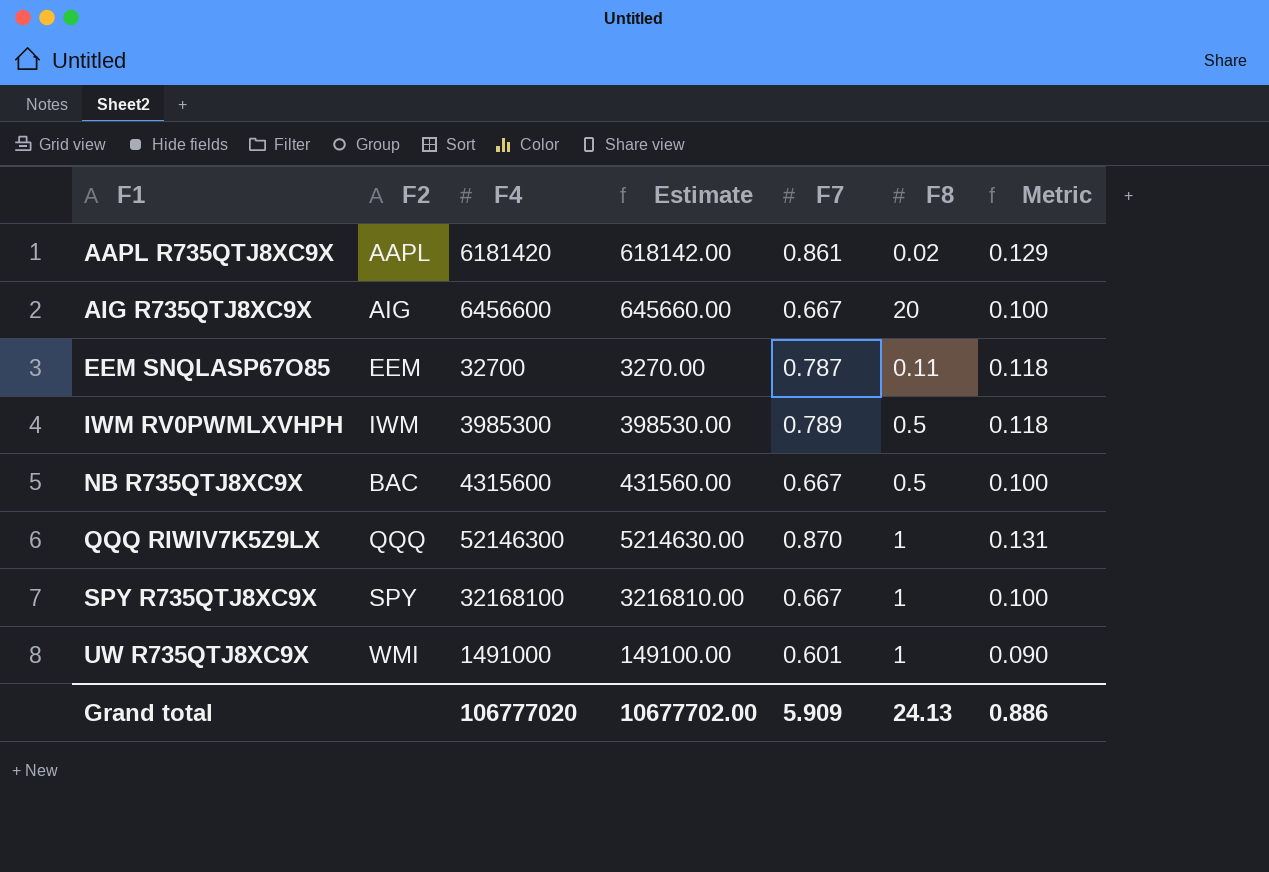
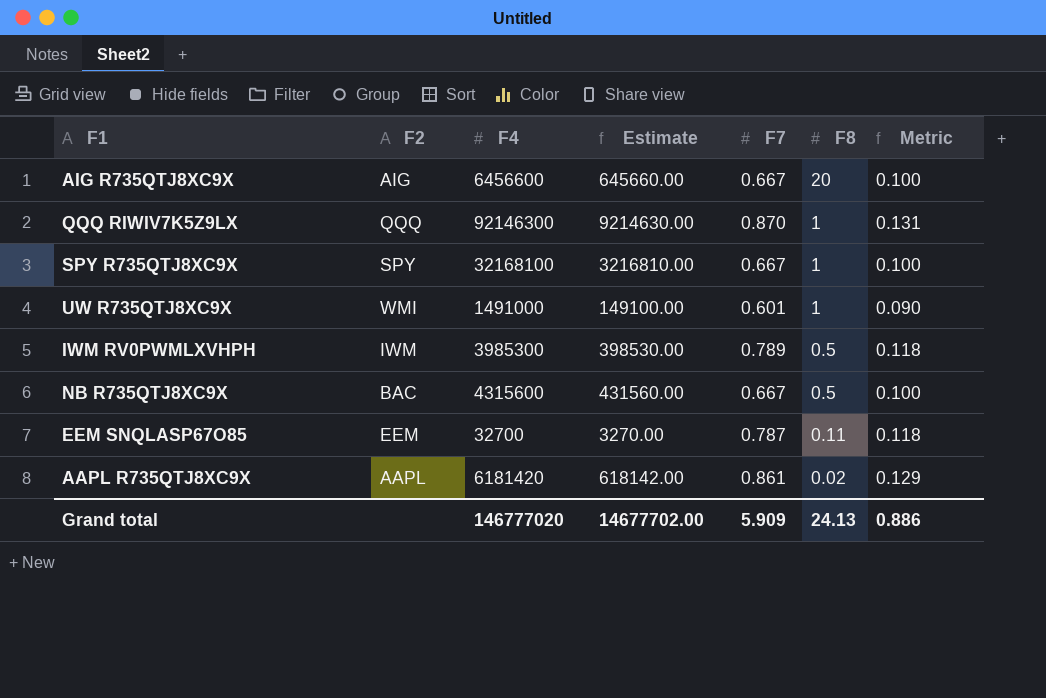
row order: F1 ascending -> F8 descending
QQQ RIWIV7K5Z9LX | F4: 52146300 -> 92146300
QQQ RIWIV7K5Z9LX | Estimate: 5214630.00 -> 9214630.00
Grand total | F4: 106777020 -> 146777020
Grand total | Estimate: 10677702.00 -> 14677702.00

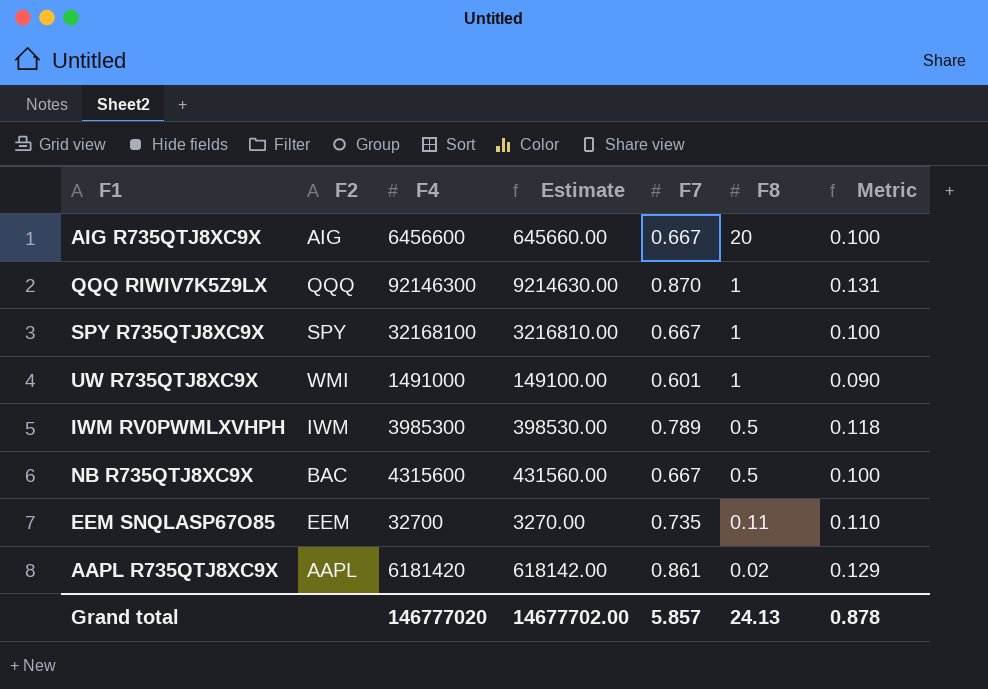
EEM SNQLASP67O85 | F7: 0.787 -> 0.735
EEM SNQLASP67O85 | Metric: 0.118 -> 0.110
Grand total | F7: 5.909 -> 5.857
Grand total | Metric: 0.886 -> 0.878

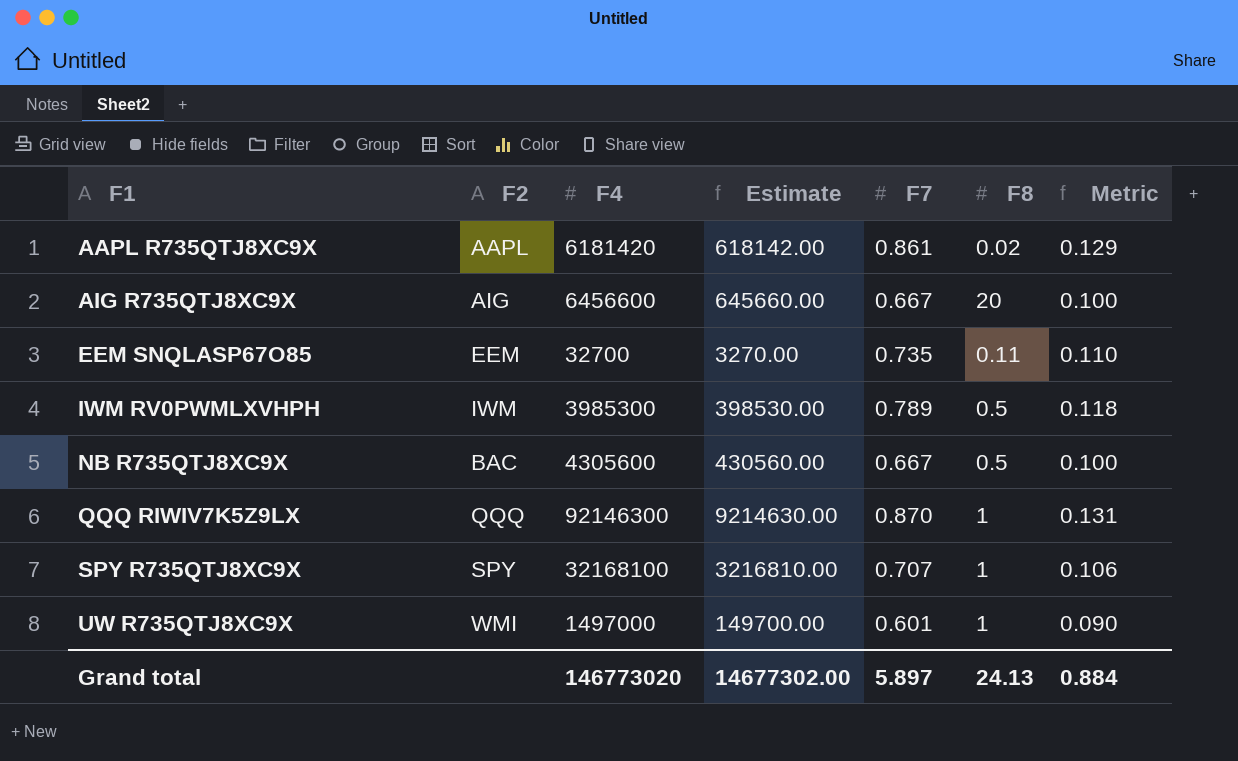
row order: F8 descending -> F1 ascending
NB R735QTJ8XC9X | F4: 4315600 -> 4305600
NB R735QTJ8XC9X | Estimate: 431560.00 -> 430560.00
SPY R735QTJ8XC9X | F7: 0.667 -> 0.707
SPY R735QTJ8XC9X | Metric: 0.100 -> 0.106
UW R735QTJ8XC9X | F4: 1491000 -> 1497000
UW R735QTJ8XC9X | Estimate: 149100.00 -> 149700.00
Grand total | F4: 146777020 -> 146773020
Grand total | Estimate: 14677702.00 -> 14677302.00
Grand total | F7: 5.857 -> 5.897
Grand total | Metric: 0.878 -> 0.884

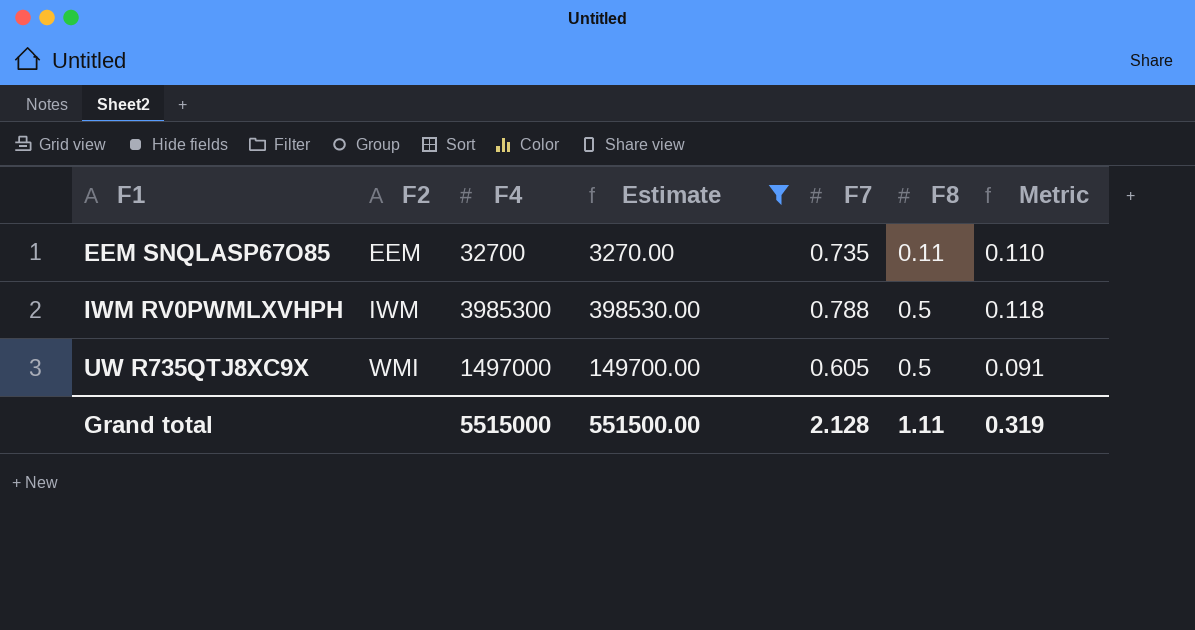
filter: none -> Estimate <= 398530.00
IWM RV0PWMLXVHPH | F7: 0.789 -> 0.788
UW R735QTJ8XC9X | F7: 0.601 -> 0.605
UW R735QTJ8XC9X | F8: 1 -> 0.5
UW R735QTJ8XC9X | Metric: 0.090 -> 0.091
Grand total | F4: 146773020 -> 5515000
Grand total | Estimate: 14677302.00 -> 551500.00
Grand total | F7: 5.897 -> 2.128
Grand total | F8: 24.13 -> 1.11
Grand total | Metric: 0.884 -> 0.319

